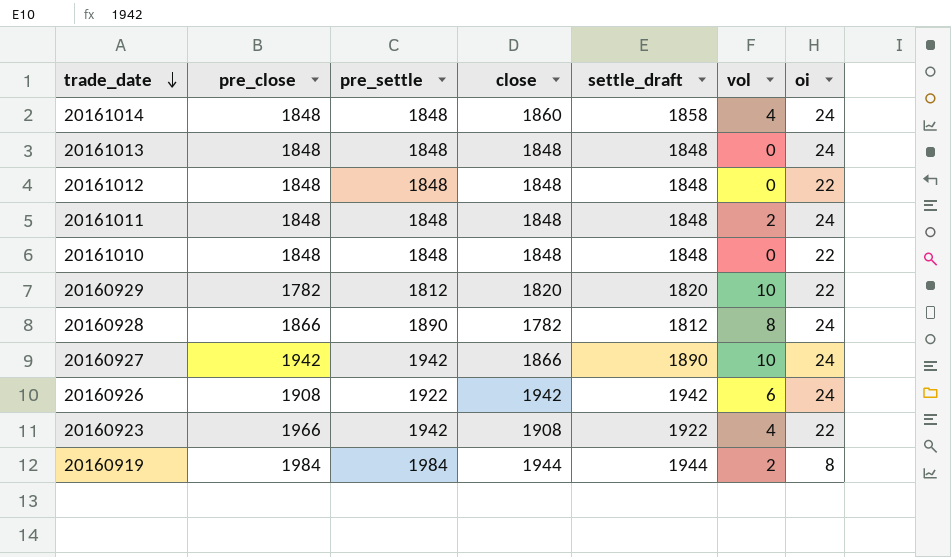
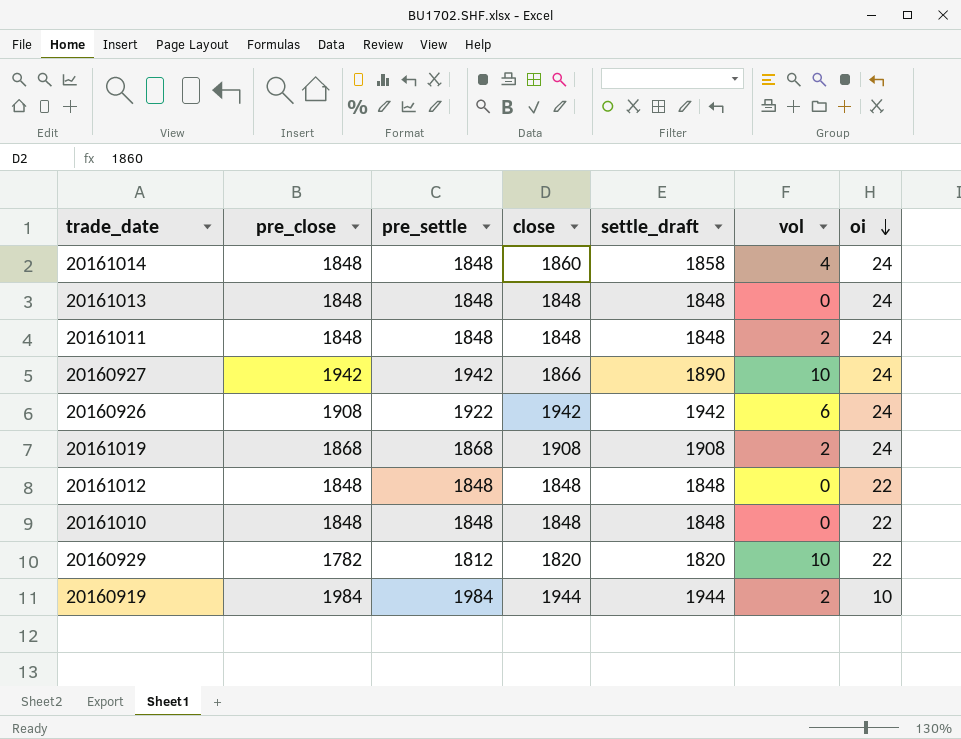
row order: trade_date descending -> oi descending
row 20160928: 1866 | 1890 | 1782 | 1812 | 8 | 24 -> none
row 20160923: 1966 | 1942 | 1908 | 1922 | 4 | 22 -> none
row 20161019: none -> 1868 | 1868 | 1908 | 1908 | 2 | 24
20160919 | oi: 8 -> 10

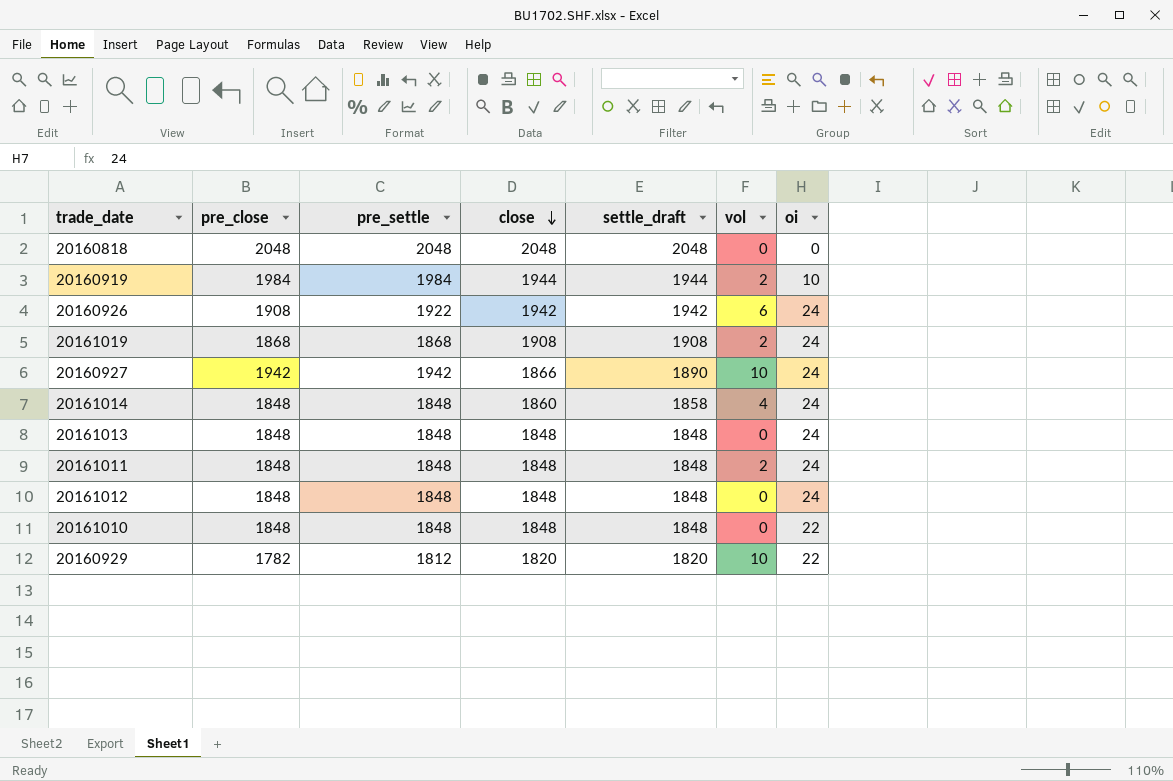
row order: oi descending -> close descending
row 20160818: none -> 2048 | 2048 | 2048 | 2048 | 0 | 0
20161012 | oi: 22 -> 24

